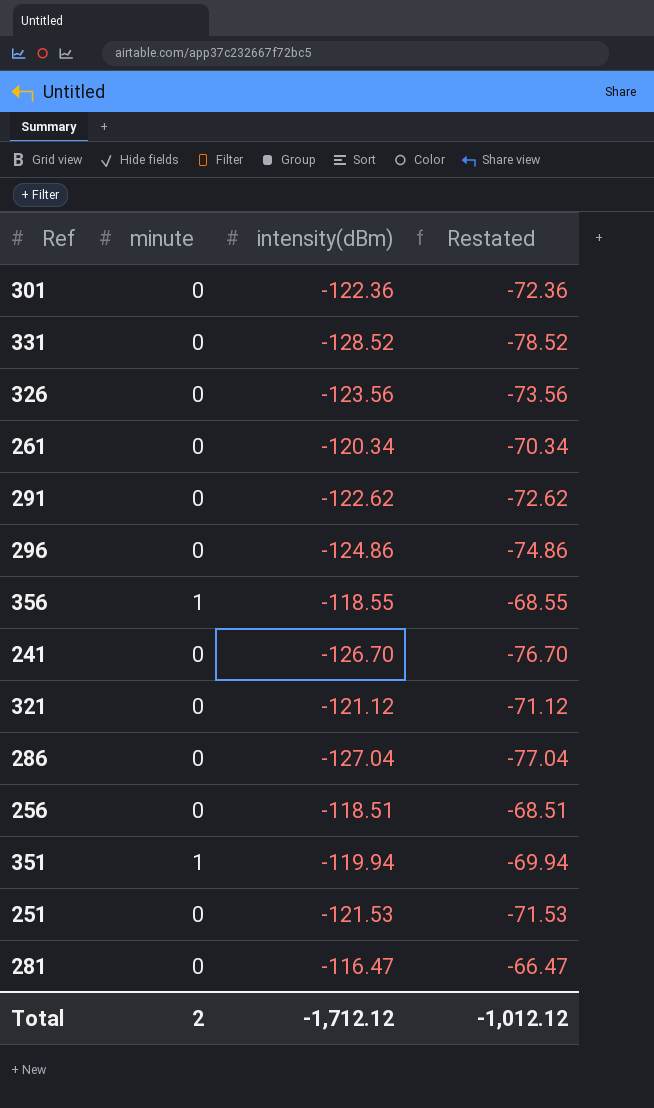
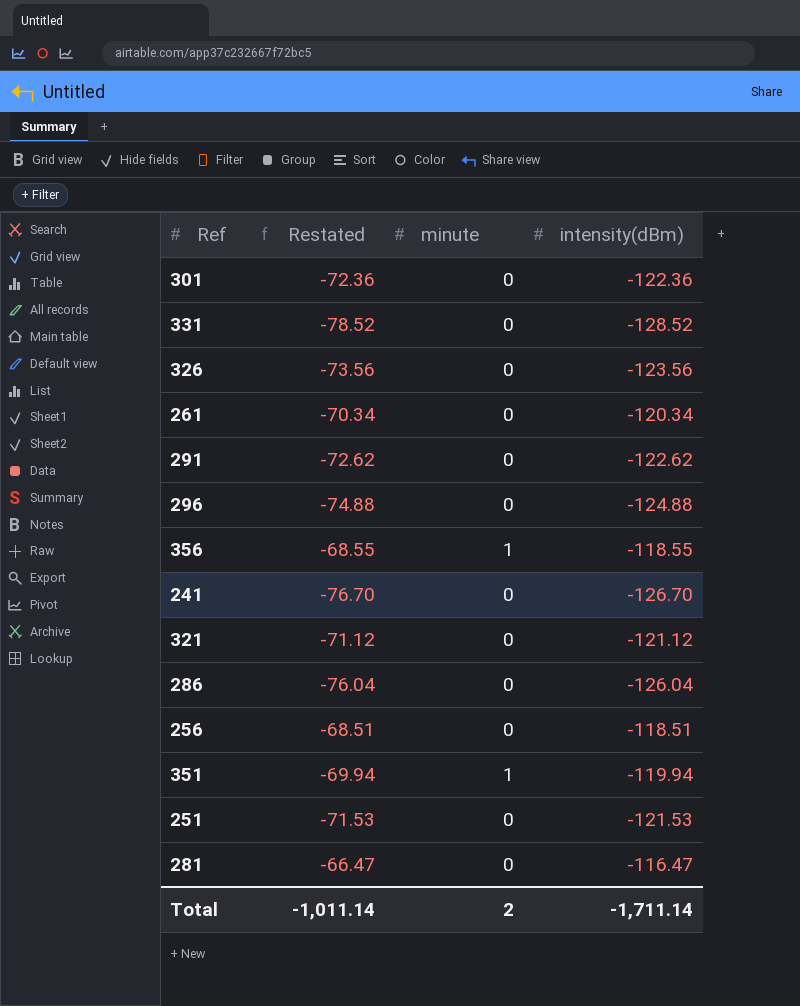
column Restated | position: 4 -> 2
296 | Restated: -74.86 -> -74.88
296 | intensity(dBm): -124.86 -> -124.88
286 | Restated: -77.04 -> -76.04
286 | intensity(dBm): -127.04 -> -126.04
Total | Restated: -1,012.12 -> -1,011.14
Total | intensity(dBm): -1,712.12 -> -1,711.14

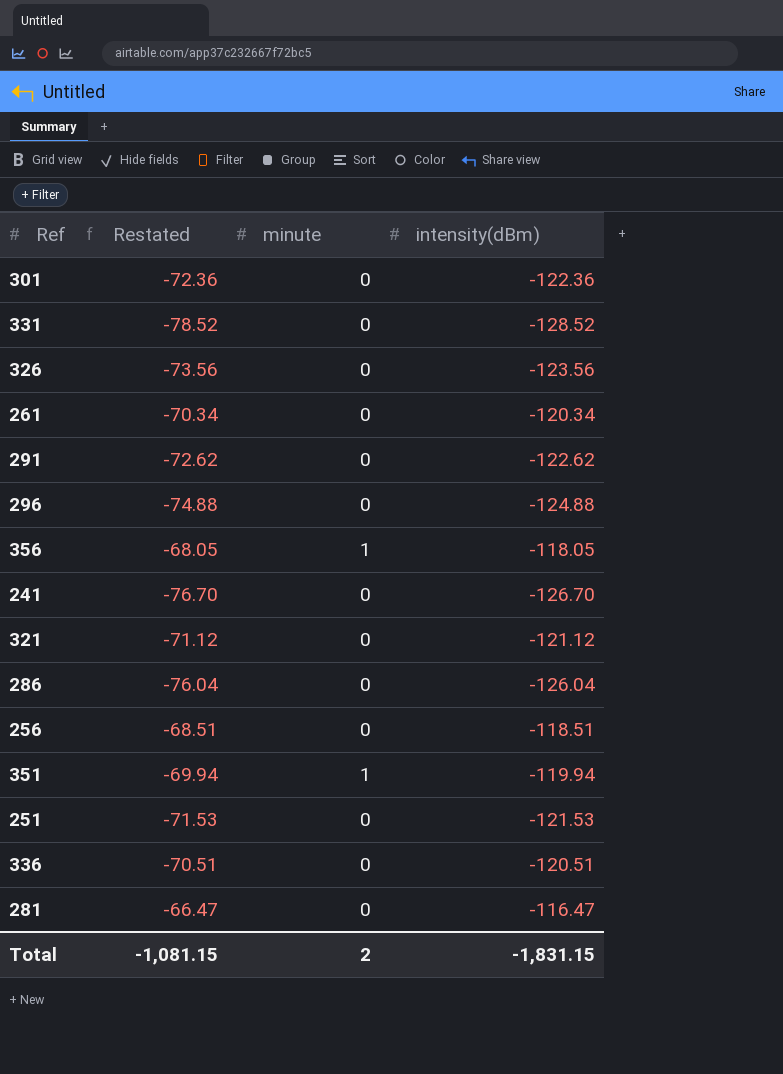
356 | Restated: -68.55 -> -68.05
356 | intensity(dBm): -118.55 -> -118.05
row 336: none -> -70.51 | 0 | -120.51
Total | Restated: -1,011.14 -> -1,081.15
Total | intensity(dBm): -1,711.14 -> -1,831.15

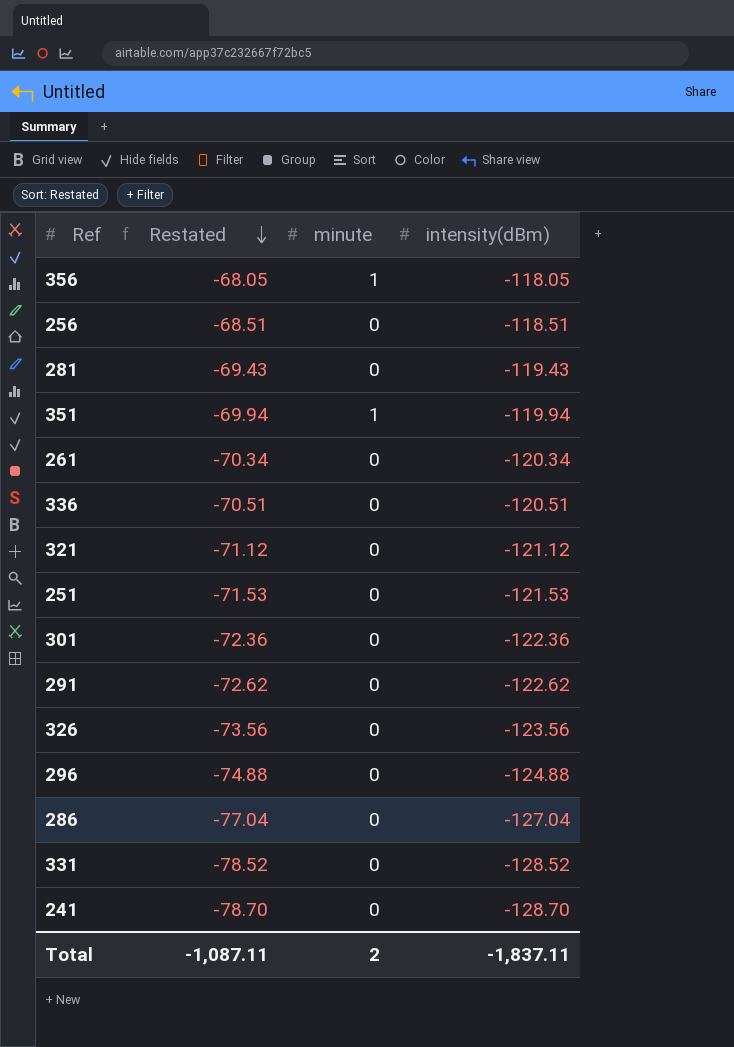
row order: none -> Restated descending
281 | Restated: -66.47 -> -69.43
281 | intensity(dBm): -116.47 -> -119.43
286 | Restated: -76.04 -> -77.04
286 | intensity(dBm): -126.04 -> -127.04
241 | Restated: -76.70 -> -78.70
241 | intensity(dBm): -126.70 -> -128.70
Total | Restated: -1,081.15 -> -1,087.11
Total | intensity(dBm): -1,831.15 -> -1,837.11

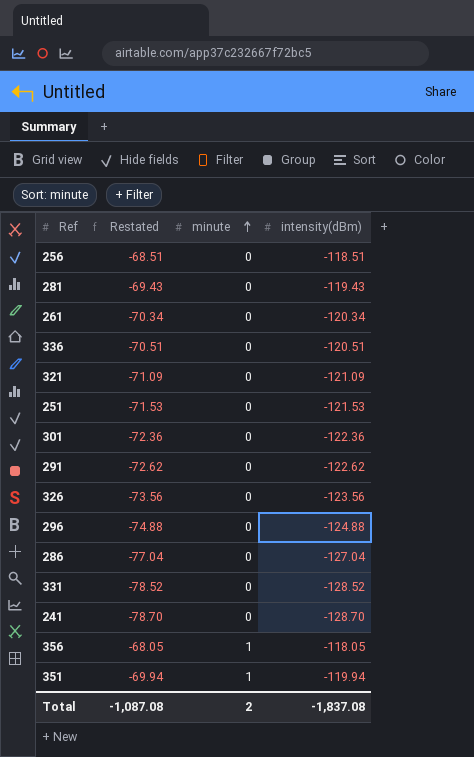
row order: Restated descending -> minute ascending
321 | Restated: -71.12 -> -71.09
321 | intensity(dBm): -121.12 -> -121.09
Total | Restated: -1,087.11 -> -1,087.08
Total | intensity(dBm): -1,837.11 -> -1,837.08

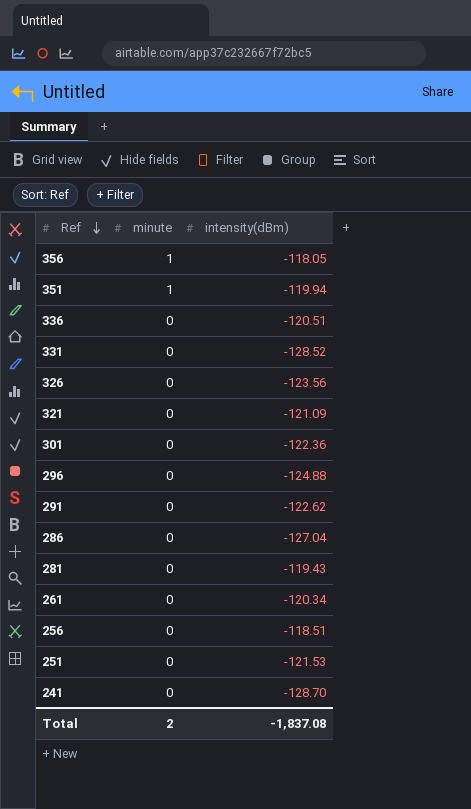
row order: minute ascending -> Ref descending
column Restated | formula: [intensity(dBm)] + 50 -> none

